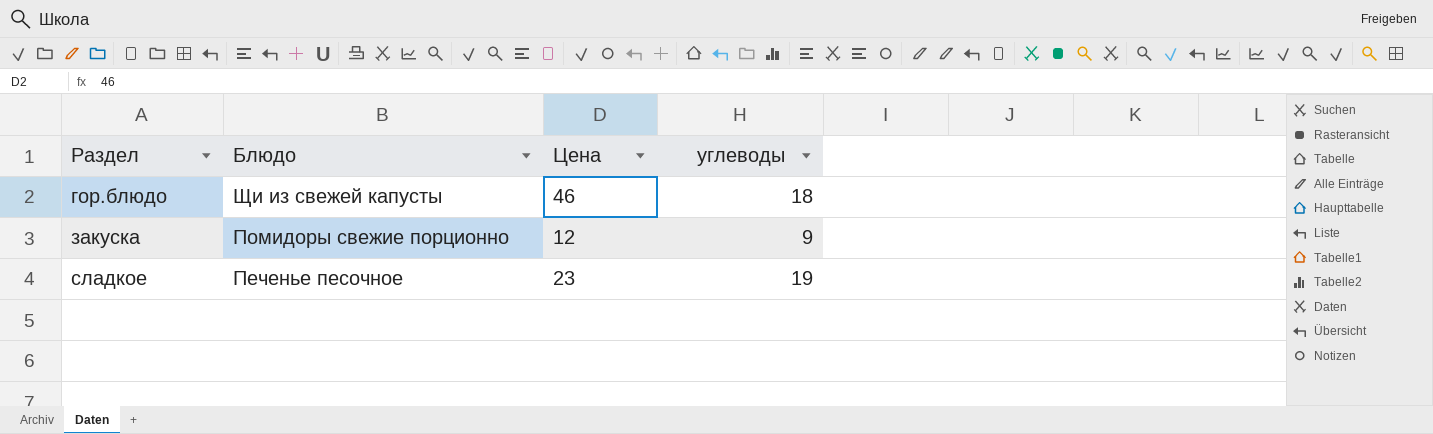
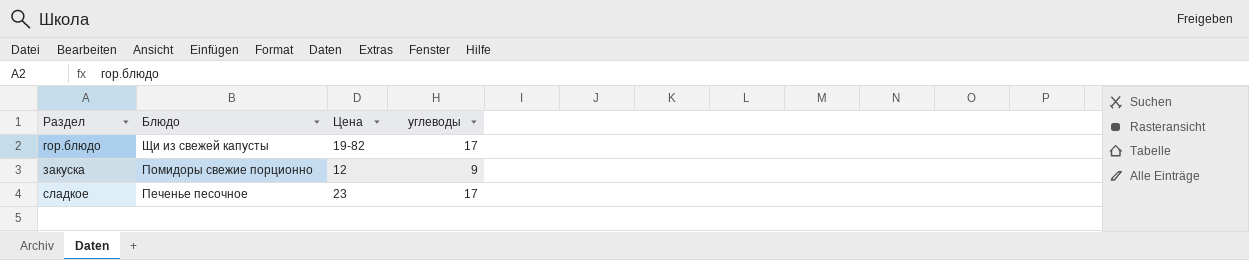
гор.блюдо | Цена: 46 -> 19-82
гор.блюдо | углеводы: 18 -> 17
сладкое | углеводы: 19 -> 17

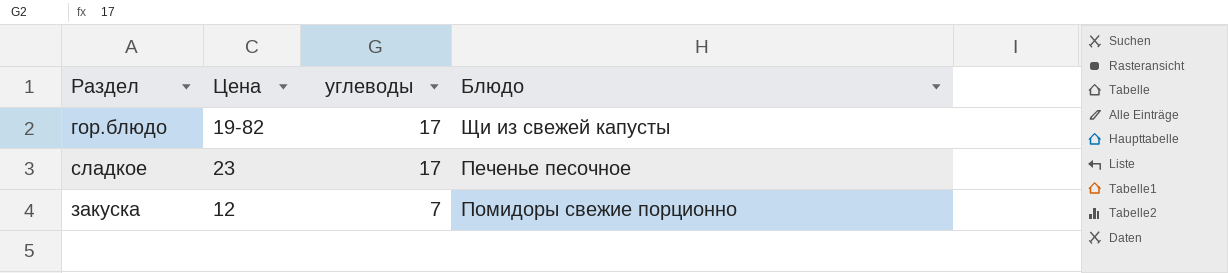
row order: Раздел ascending -> углеводы descending
column Блюдо | position: 2 -> 4
закуска | углеводы: 9 -> 7

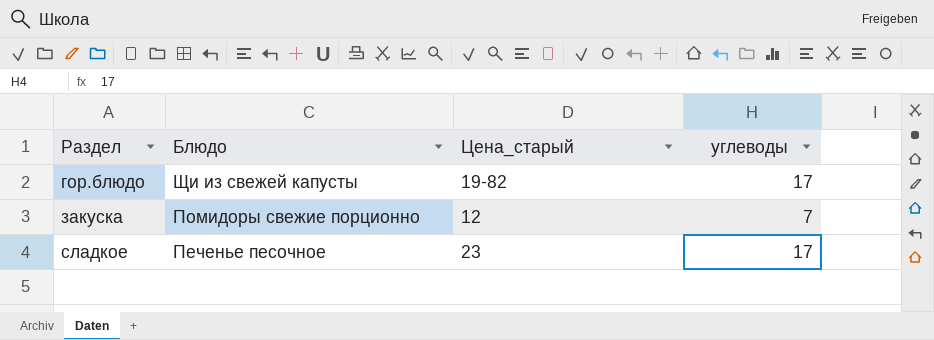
row order: углеводы descending -> Раздел ascending
column Блюдо | position: 4 -> 2
column name: Цена -> Цена_старый

